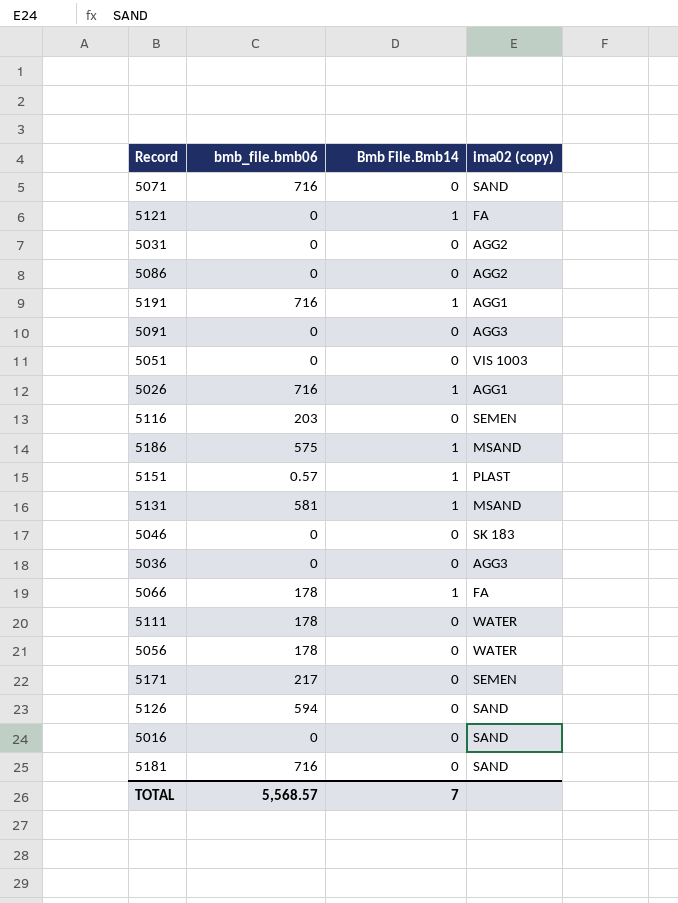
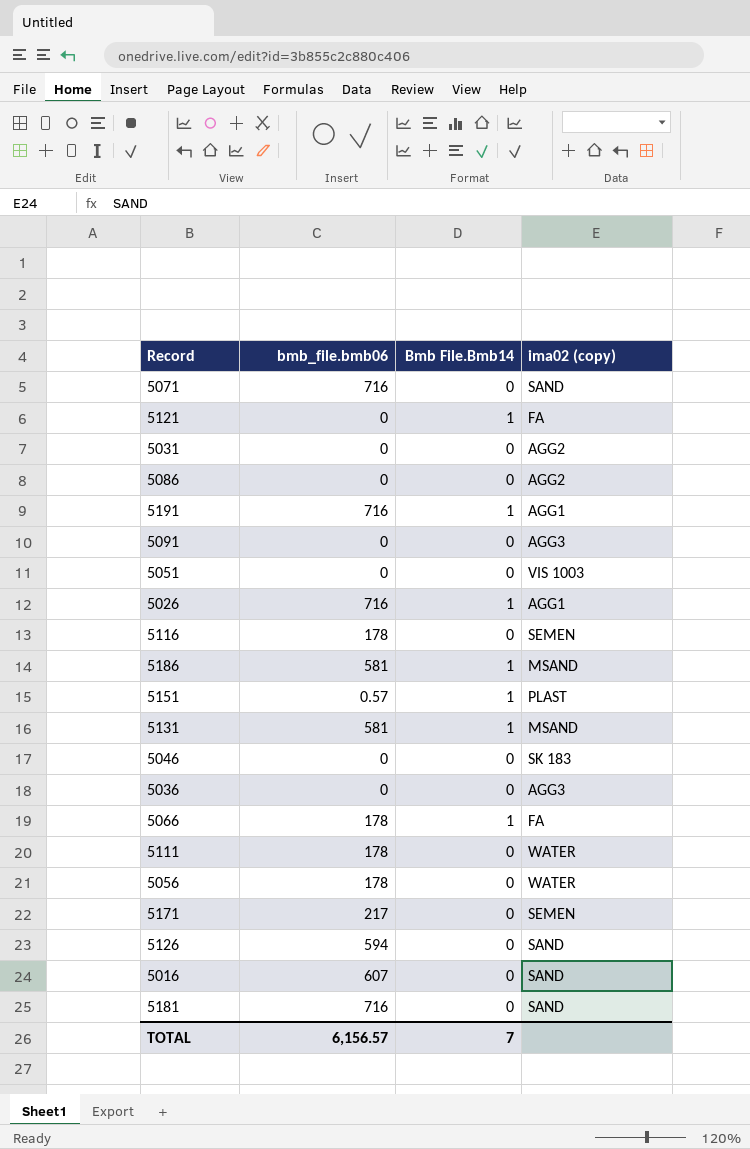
5116 | bmb_file.bmb06: 203 -> 178
5186 | bmb_file.bmb06: 575 -> 581
5016 | bmb_file.bmb06: 0 -> 607
TOTAL | bmb_file.bmb06: 5,568.57 -> 6,156.57

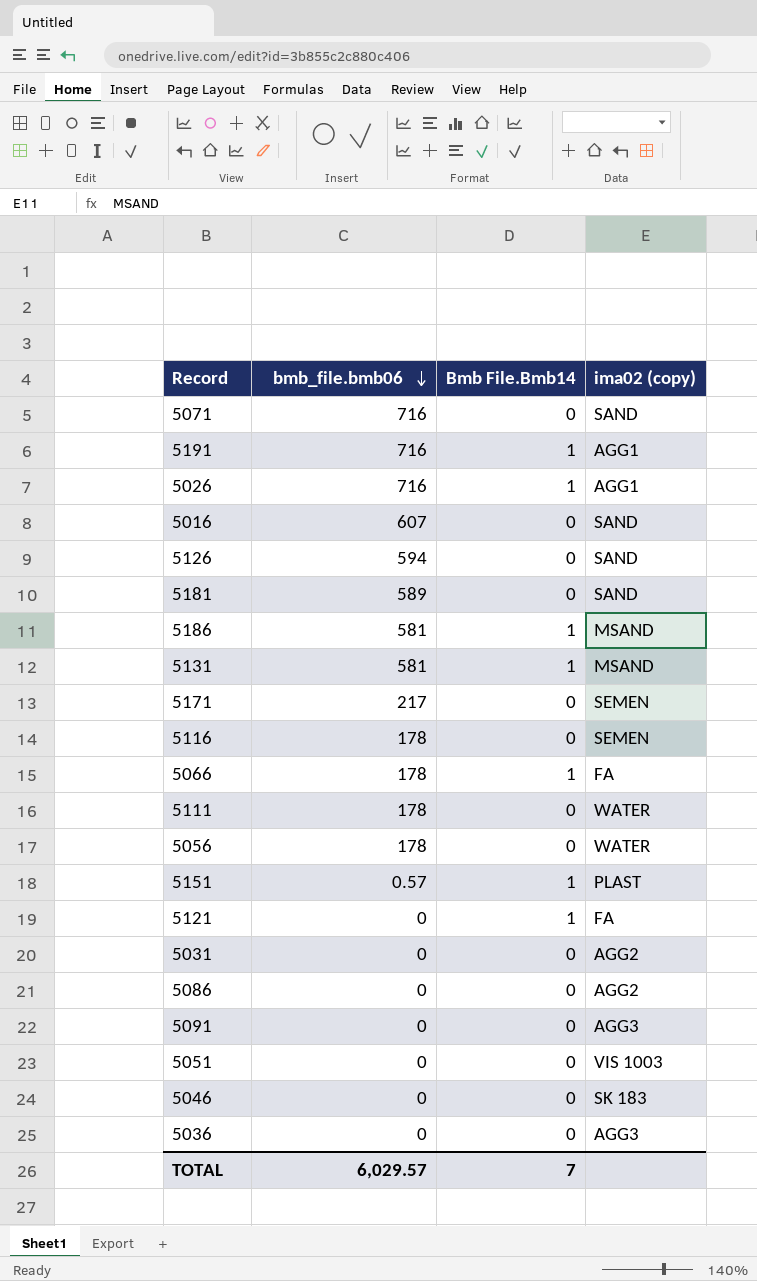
row order: none -> bmb_file.bmb06 descending
5181 | bmb_file.bmb06: 716 -> 589
TOTAL | bmb_file.bmb06: 6,156.57 -> 6,029.57

